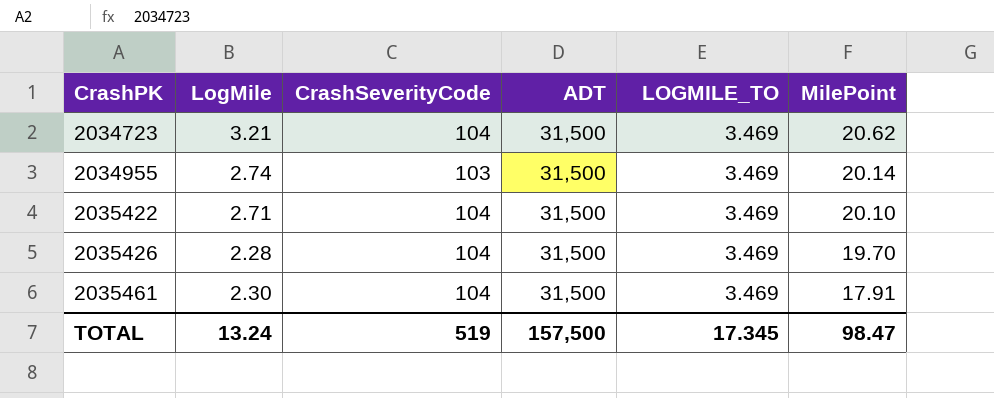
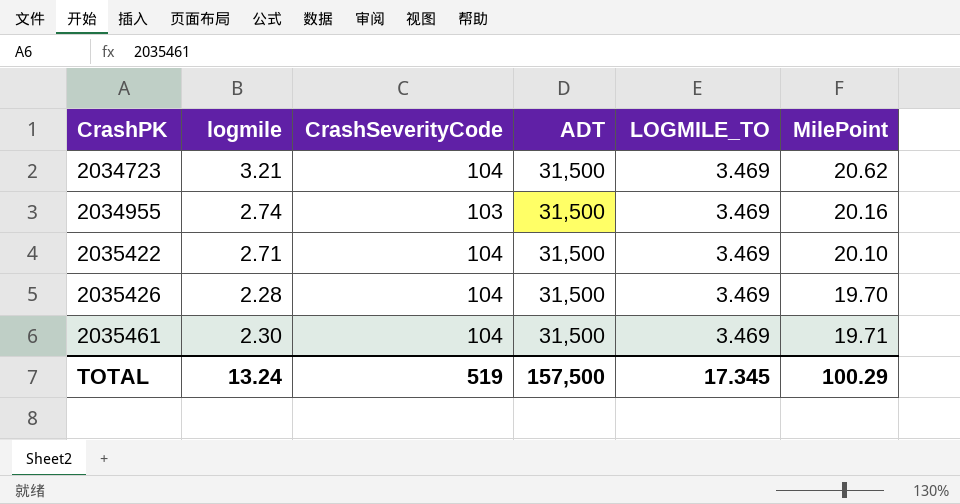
column name: LogMile -> logmile
2034955 | MilePoint: 20.14 -> 20.16
2035461 | MilePoint: 17.91 -> 19.71
TOTAL | MilePoint: 98.47 -> 100.29

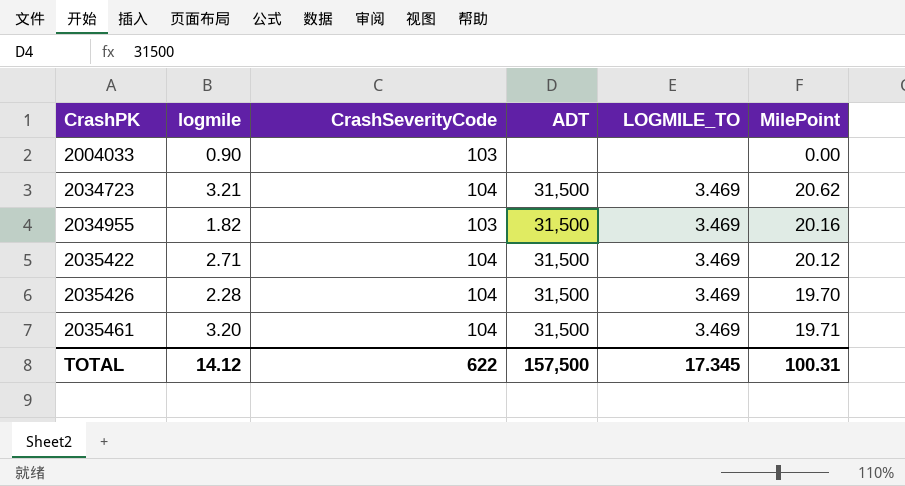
row 2004033: none -> 0.90 | 103 | none | none | 0.00
2034955 | logmile: 2.74 -> 1.82
2035422 | MilePoint: 20.10 -> 20.12
2035461 | logmile: 2.30 -> 3.20
TOTAL | logmile: 13.24 -> 14.12
TOTAL | CrashSeverityCode: 519 -> 622
TOTAL | MilePoint: 100.29 -> 100.31

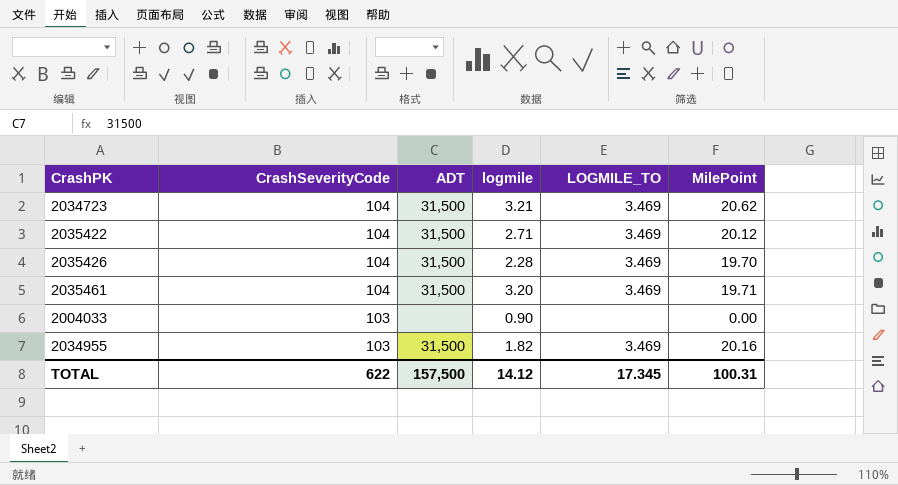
row order: CrashPK ascending -> CrashSeverityCode descending
column logmile | position: 2 -> 4

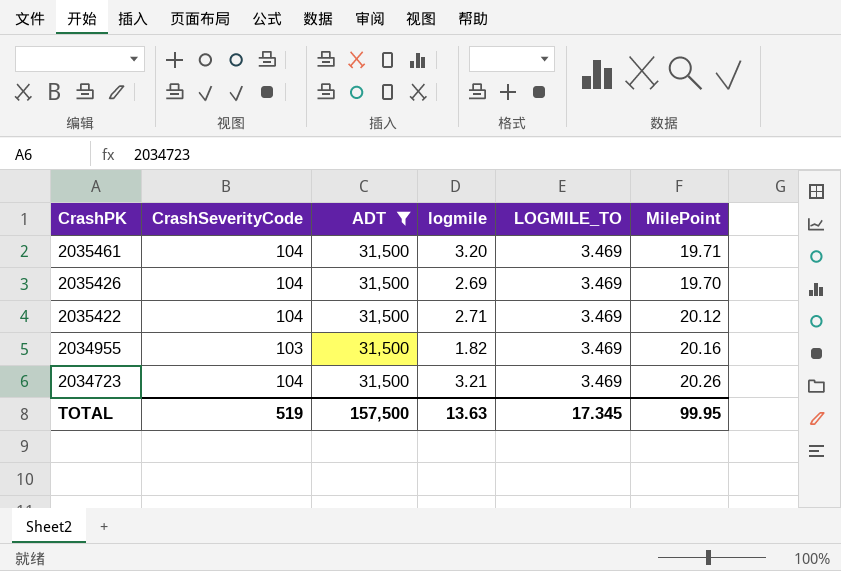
filter: none -> ADT = 31,500
row order: CrashSeverityCode descending -> CrashPK descending
2035426 | logmile: 2.28 -> 2.69
2034723 | MilePoint: 20.62 -> 20.26
TOTAL | CrashSeverityCode: 622 -> 519
TOTAL | logmile: 14.12 -> 13.63
TOTAL | MilePoint: 100.31 -> 99.95

